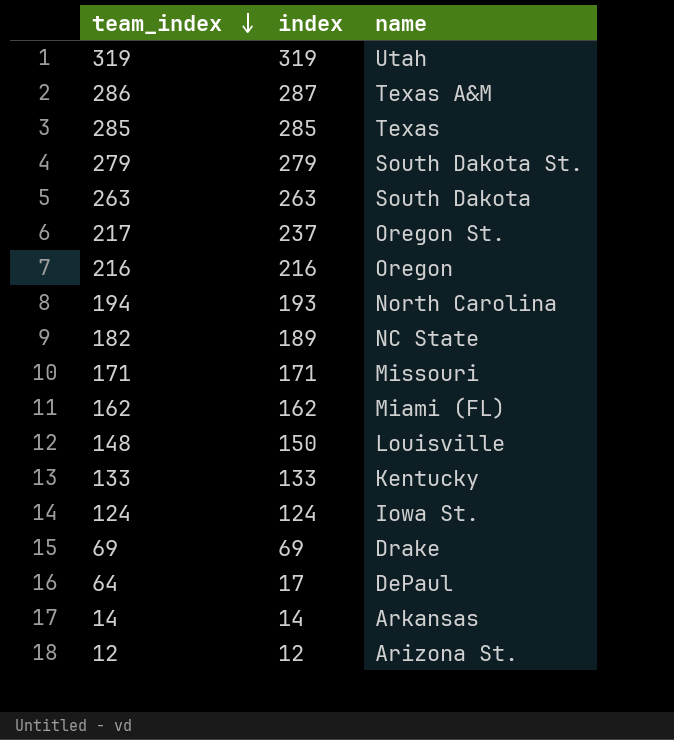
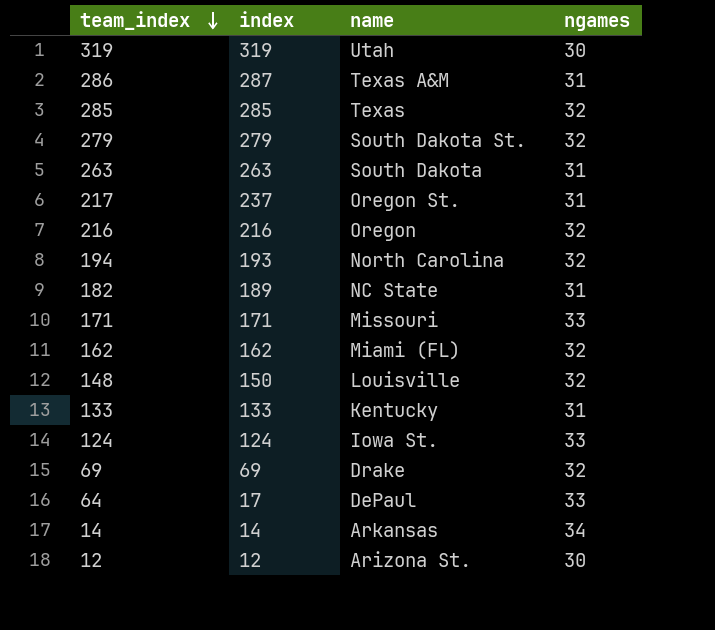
column ngames | position: none -> 4

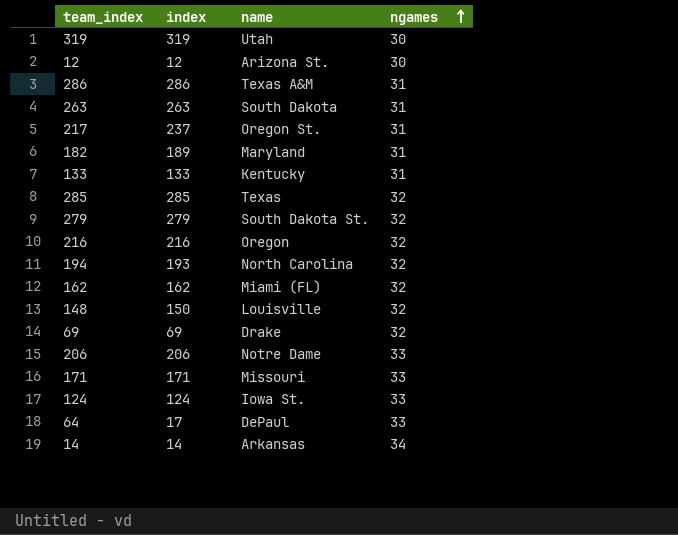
row order: team_index descending -> ngames ascending
286 | index: 287 -> 286
182 | name: NC State -> Maryland
row 206: none -> 206 | Notre Dame | 33

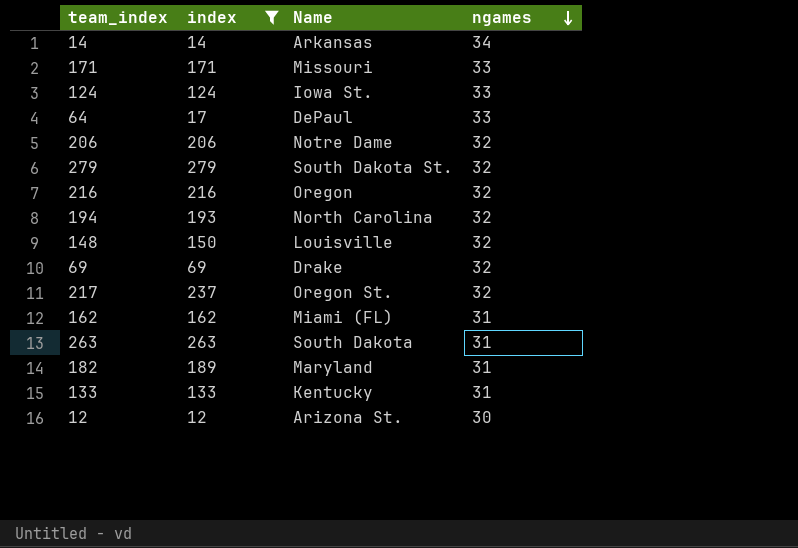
filter: none -> index <= 279
row order: ngames ascending -> ngames descending
column name: name -> Name
206 | ngames: 33 -> 32
217 | ngames: 31 -> 32
162 | ngames: 32 -> 31

